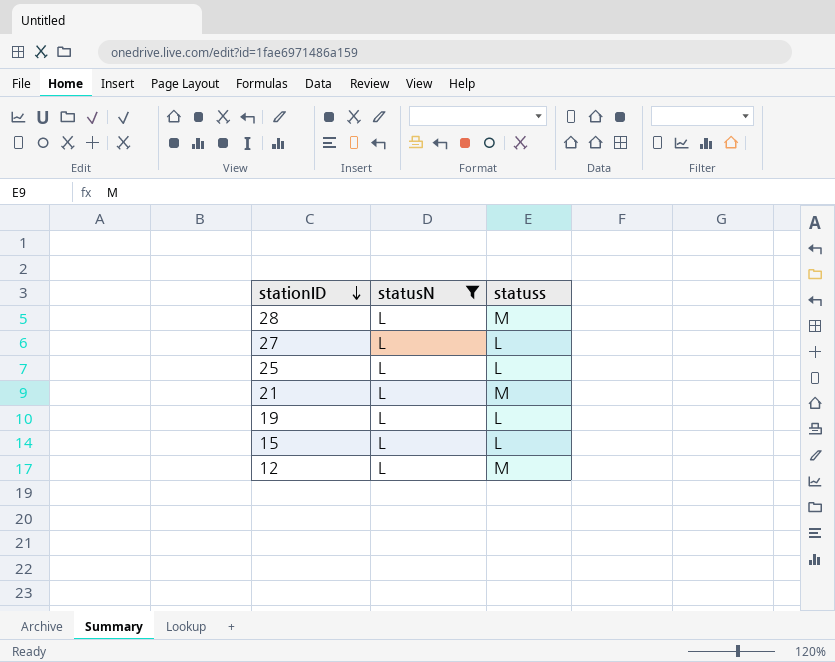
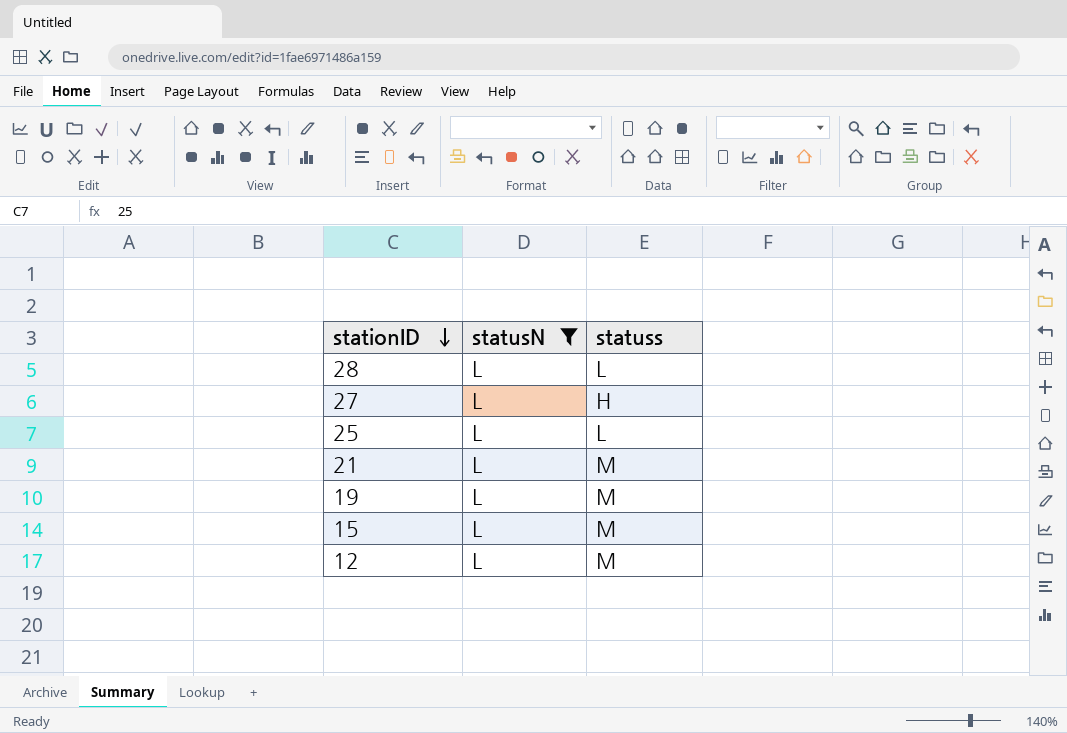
28 | statuss: M -> L
27 | statuss: L -> H
19 | statuss: L -> M
15 | statuss: L -> M

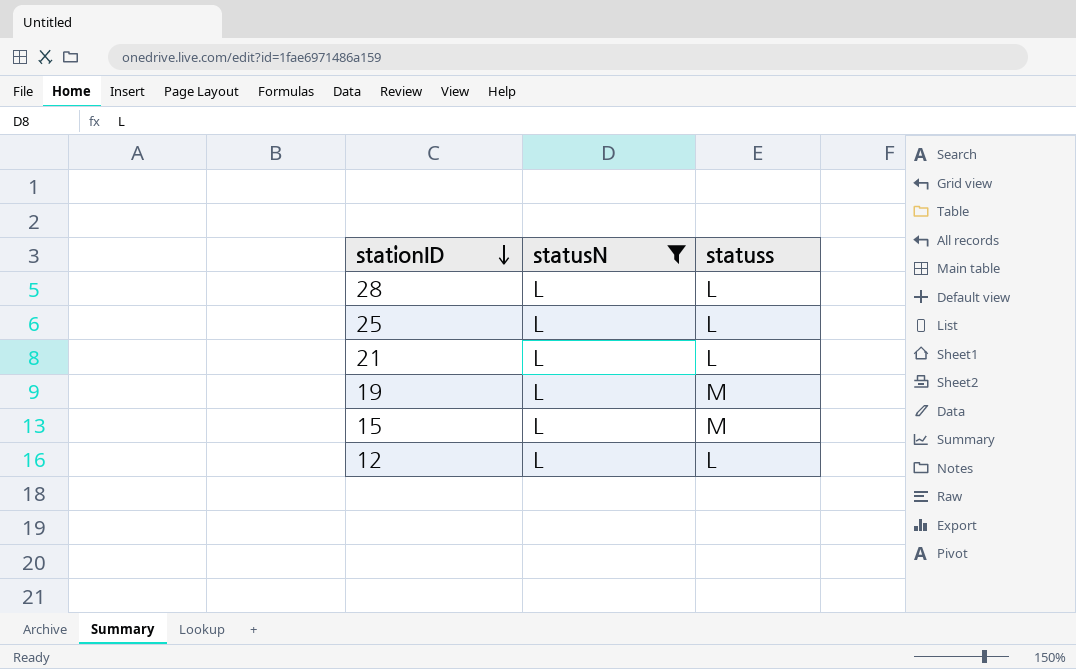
row 27: L | H -> none
21 | statuss: M -> L
12 | statuss: M -> L

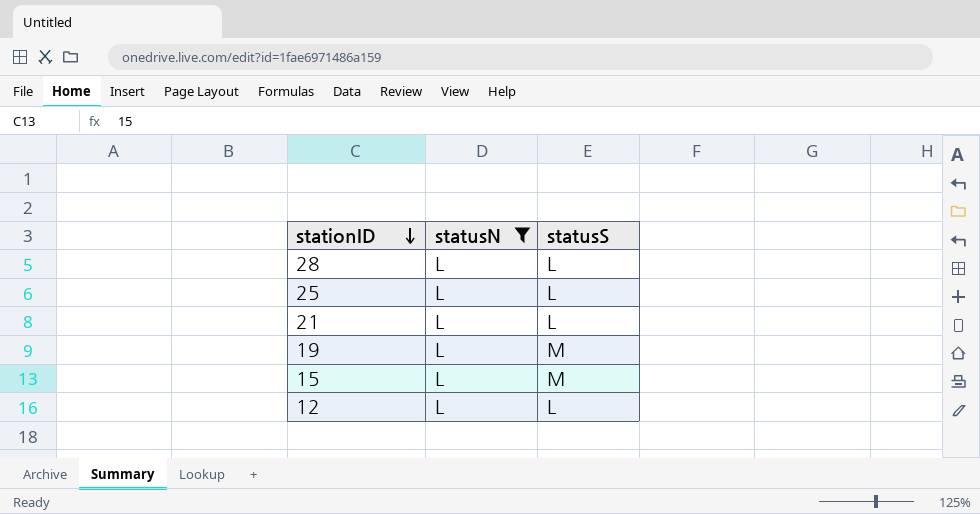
column name: statuss -> statusS

